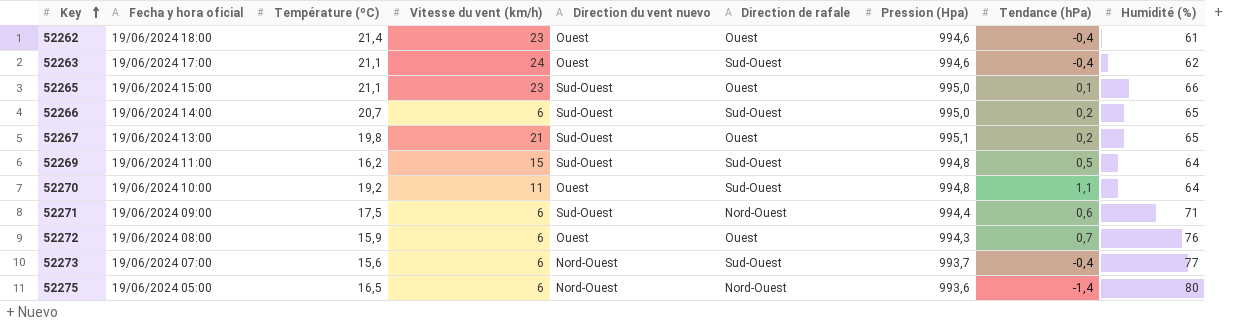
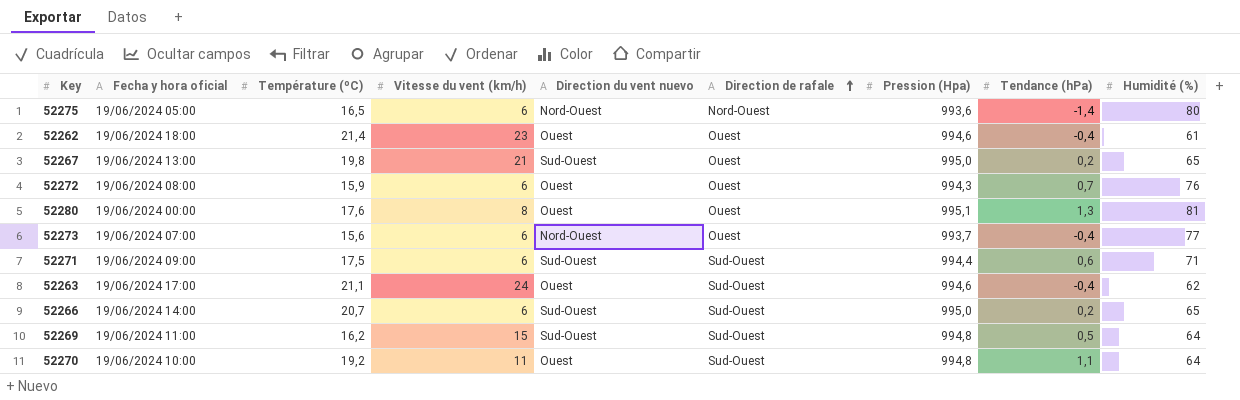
row order: Key ascending -> Direction de rafale ascending
row 52265: 19/06/2024 15:00 | 21,1 | 23 | Sud-Ouest | Ouest | 995,0 | 0,1 | 66 -> none
52267 | Pression (Hpa): 995,1 -> 995,0
row 52280: none -> 19/06/2024 00:00 | 17,6 | 8 | Ouest | Ouest | 995,1 | 1,3 | 81
52273 | Direction de rafale: Sud-Ouest -> Ouest
52271 | Direction de rafale: Nord-Ouest -> Sud-Ouest

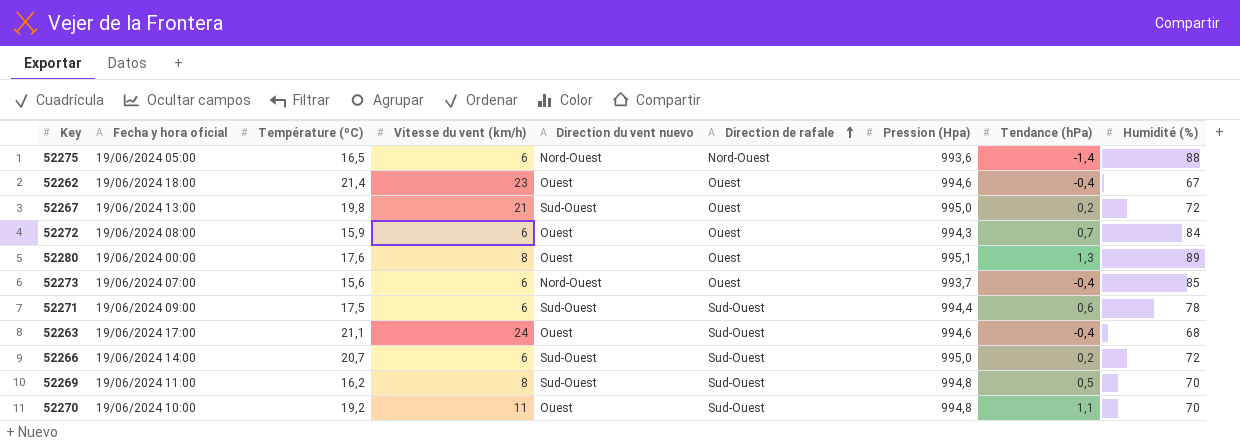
52275 | Humidité (%): 80 -> 88
52262 | Humidité (%): 61 -> 67
52267 | Humidité (%): 65 -> 72
52272 | Humidité (%): 76 -> 84
52280 | Humidité (%): 81 -> 89
52273 | Humidité (%): 77 -> 85
52271 | Humidité (%): 71 -> 78
52263 | Humidité (%): 62 -> 68
52266 | Humidité (%): 65 -> 72
52269 | Vitesse du vent (km/h): 15 -> 8
52269 | Humidité (%): 64 -> 70
52270 | Humidité (%): 64 -> 70

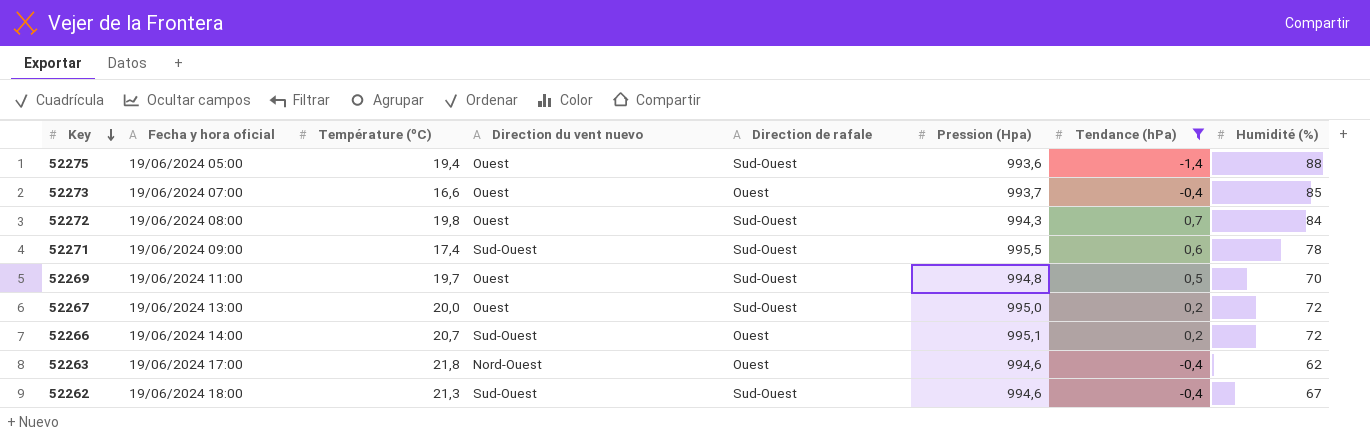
filter: none -> Tendance (hPa) <= 0,7
row order: Direction de rafale ascending -> Key descending
column Vitesse du vent (km/h) | position: 4 -> none
52275 | Température (ºC): 16,5 -> 19,4
52275 | Direction du vent nuevo: Nord-Ouest -> Ouest
52275 | Direction de rafale: Nord-Ouest -> Sud-Ouest
52273 | Température (ºC): 15,6 -> 16,6
52273 | Direction du vent nuevo: Nord-Ouest -> Ouest
52272 | Température (ºC): 15,9 -> 19,8
52272 | Direction de rafale: Ouest -> Sud-Ouest
52271 | Température (ºC): 17,5 -> 17,4
52271 | Pression (Hpa): 994,4 -> 995,5
52269 | Température (ºC): 16,2 -> 19,7
52269 | Direction du vent nuevo: Sud-Ouest -> Ouest
52267 | Température (ºC): 19,8 -> 20,0
52267 | Direction du vent nuevo: Sud-Ouest -> Ouest
52267 | Direction de rafale: Ouest -> Sud-Ouest
52266 | Direction de rafale: Sud-Ouest -> Ouest
52266 | Pression (Hpa): 995,0 -> 995,1
52263 | Température (ºC): 21,1 -> 21,8
52263 | Direction du vent nuevo: Ouest -> Nord-Ouest
52263 | Direction de rafale: Sud-Ouest -> Ouest
52263 | Humidité (%): 68 -> 62
52262 | Température (ºC): 21,4 -> 21,3
52262 | Direction du vent nuevo: Ouest -> Sud-Ouest
52262 | Direction de rafale: Ouest -> Sud-Ouest

